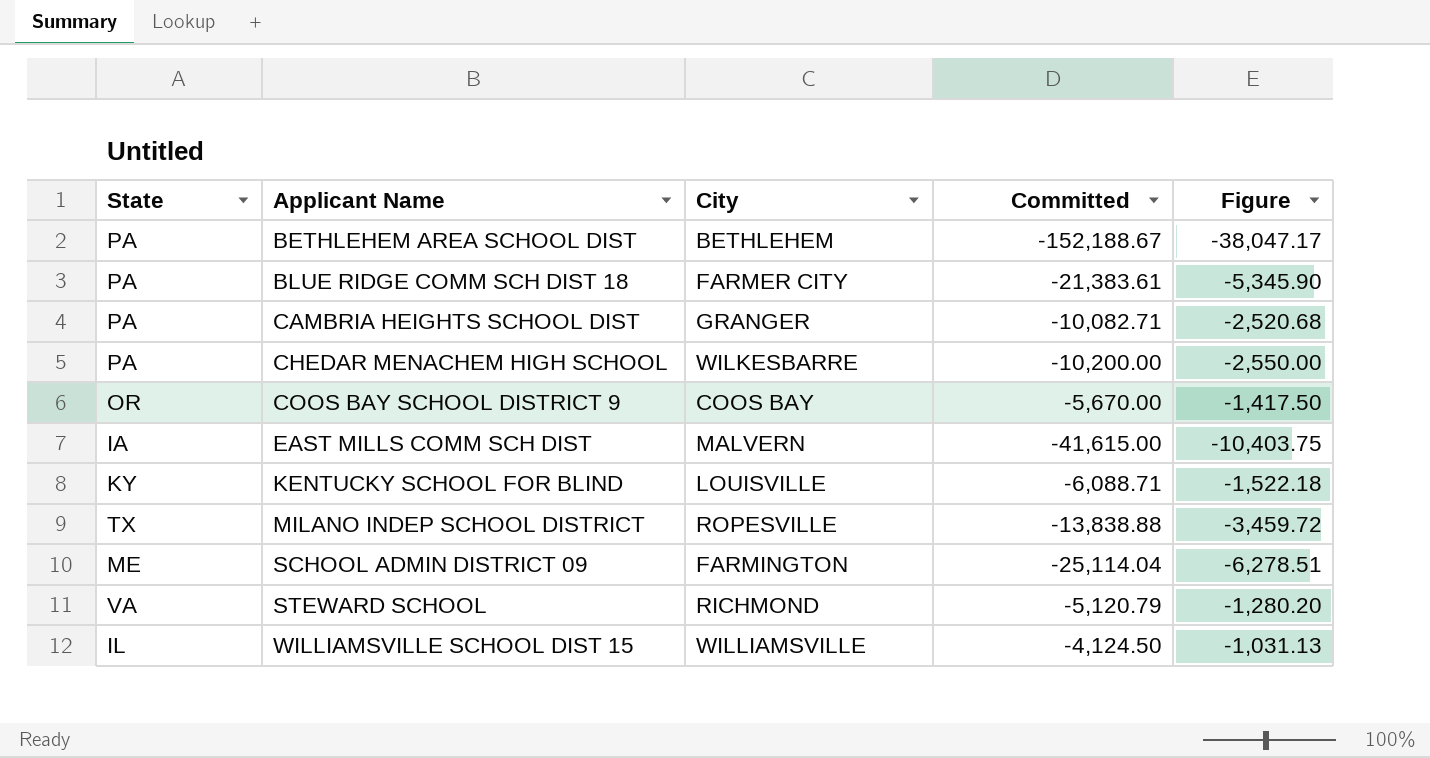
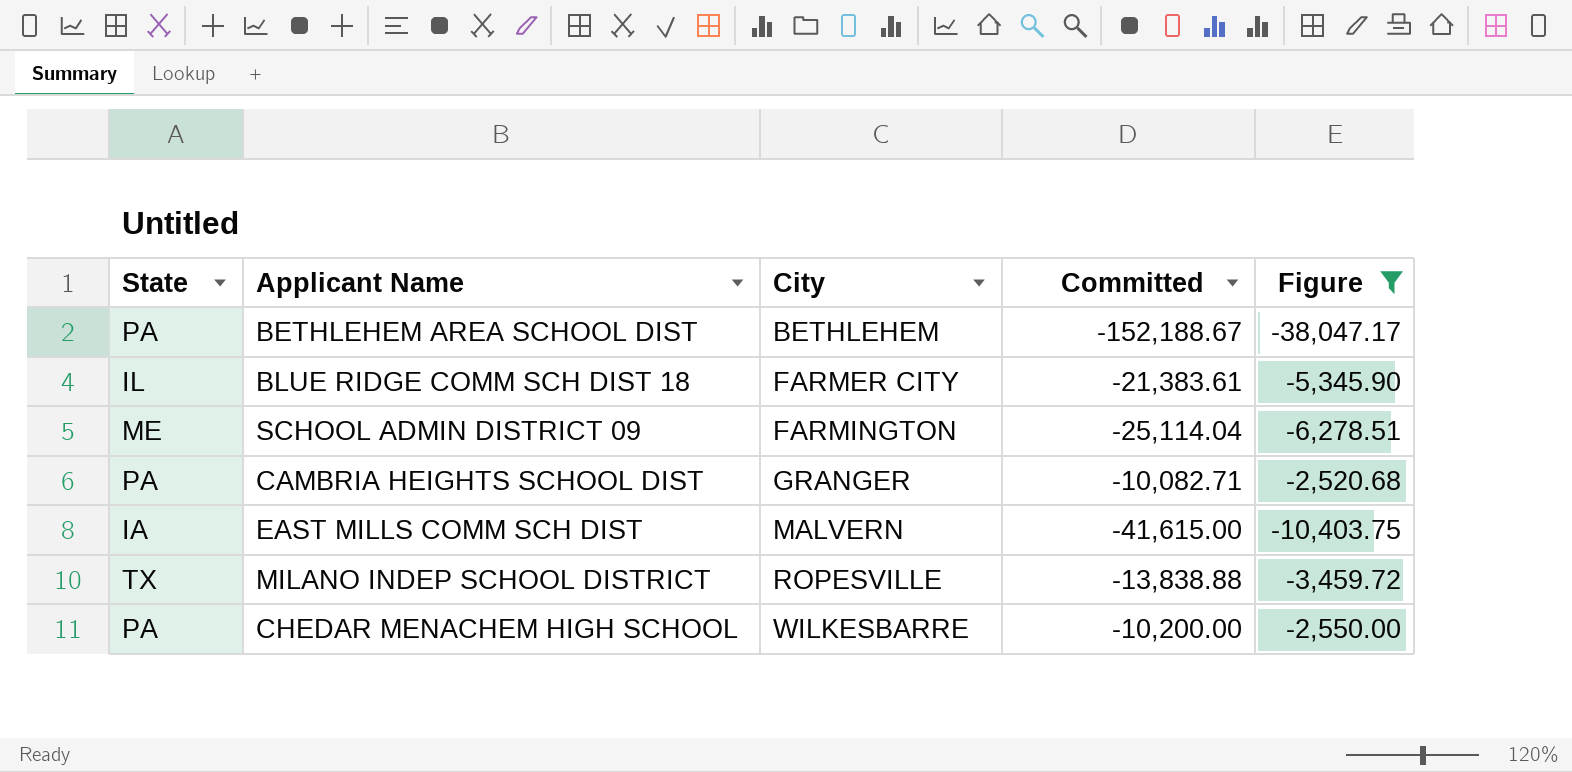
filter: none -> Figure <= -2,520.68
row order: Applicant Name ascending -> City ascending
BLUE RIDGE COMM SCH DIST 18 | State: PA -> IL

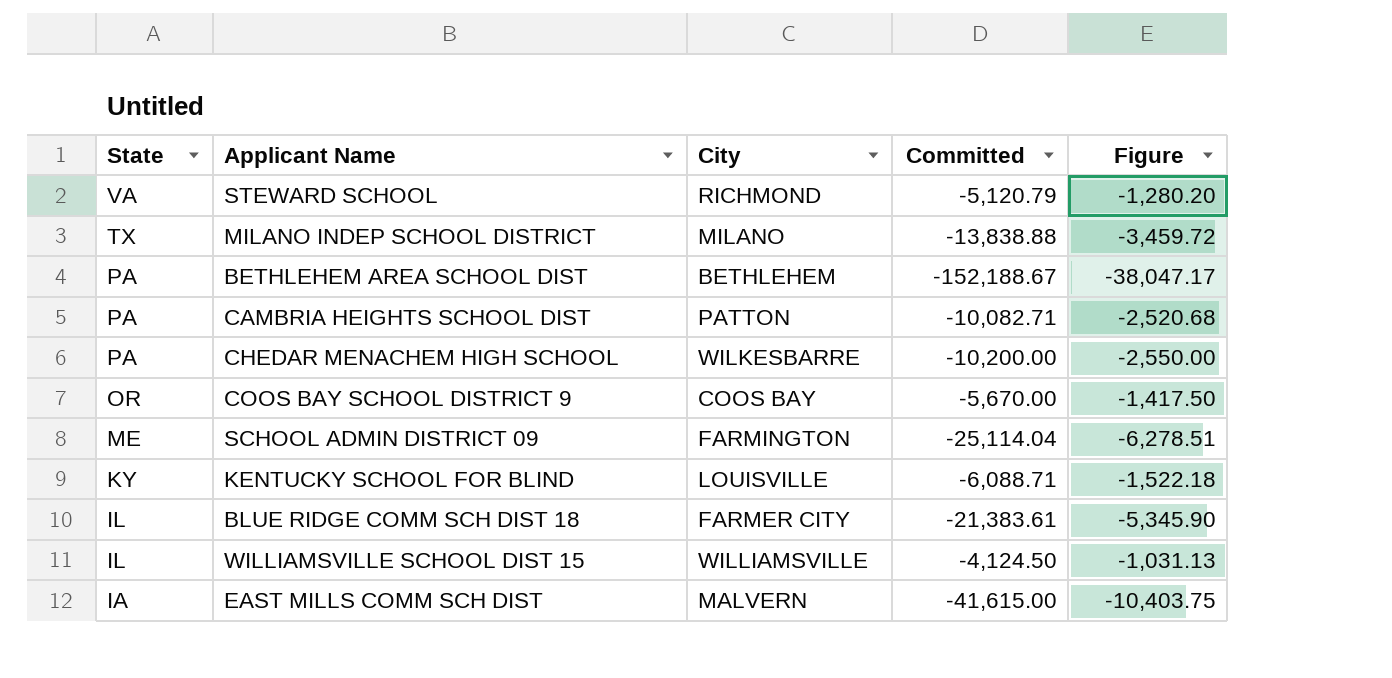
filter: Figure <= -2,520.68 -> none
row order: City ascending -> State descending
MILANO INDEP SCHOOL DISTRICT | City: ROPESVILLE -> MILANO
CAMBRIA HEIGHTS SCHOOL DIST | City: GRANGER -> PATTON

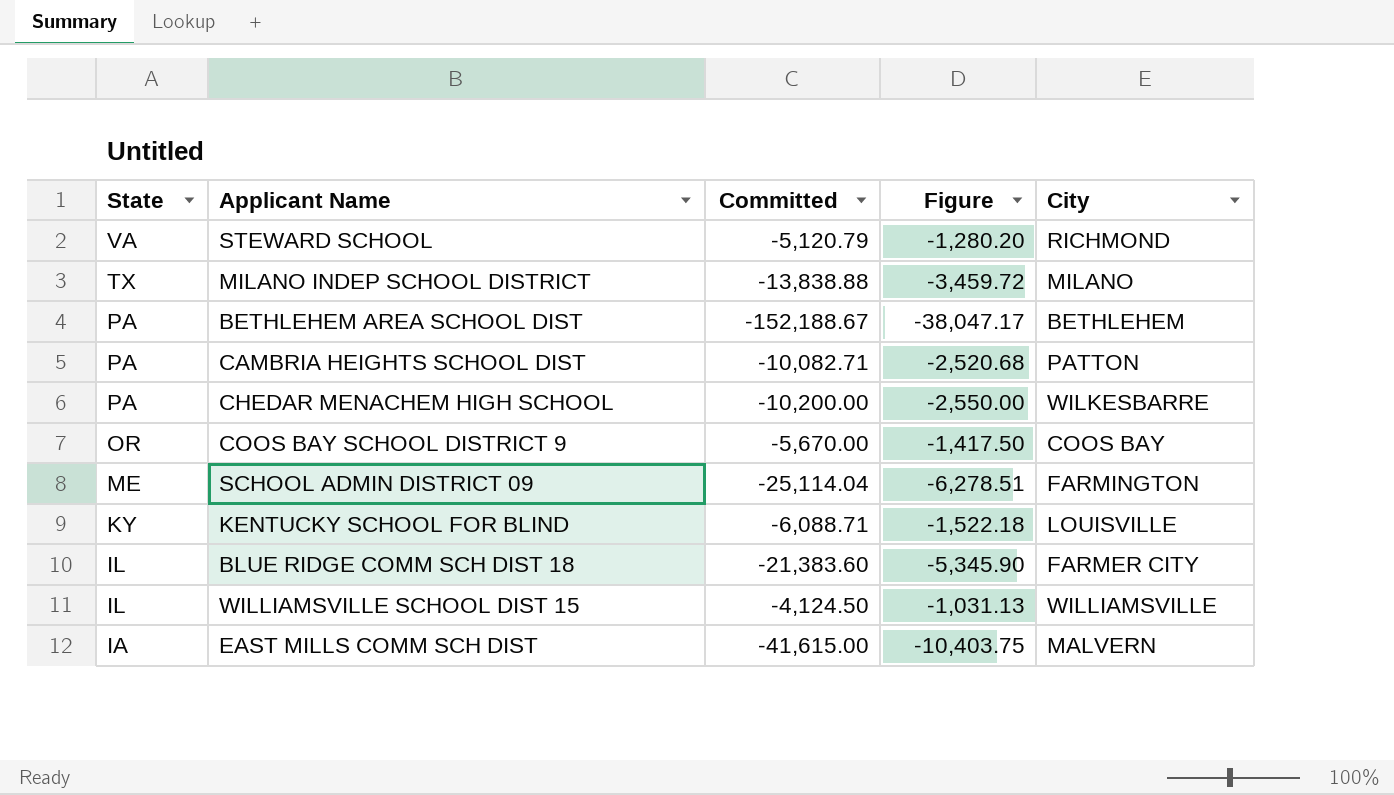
column City | position: 3 -> 5
BLUE RIDGE COMM SCH DIST 18 | Committed: -21,383.61 -> -21,383.60

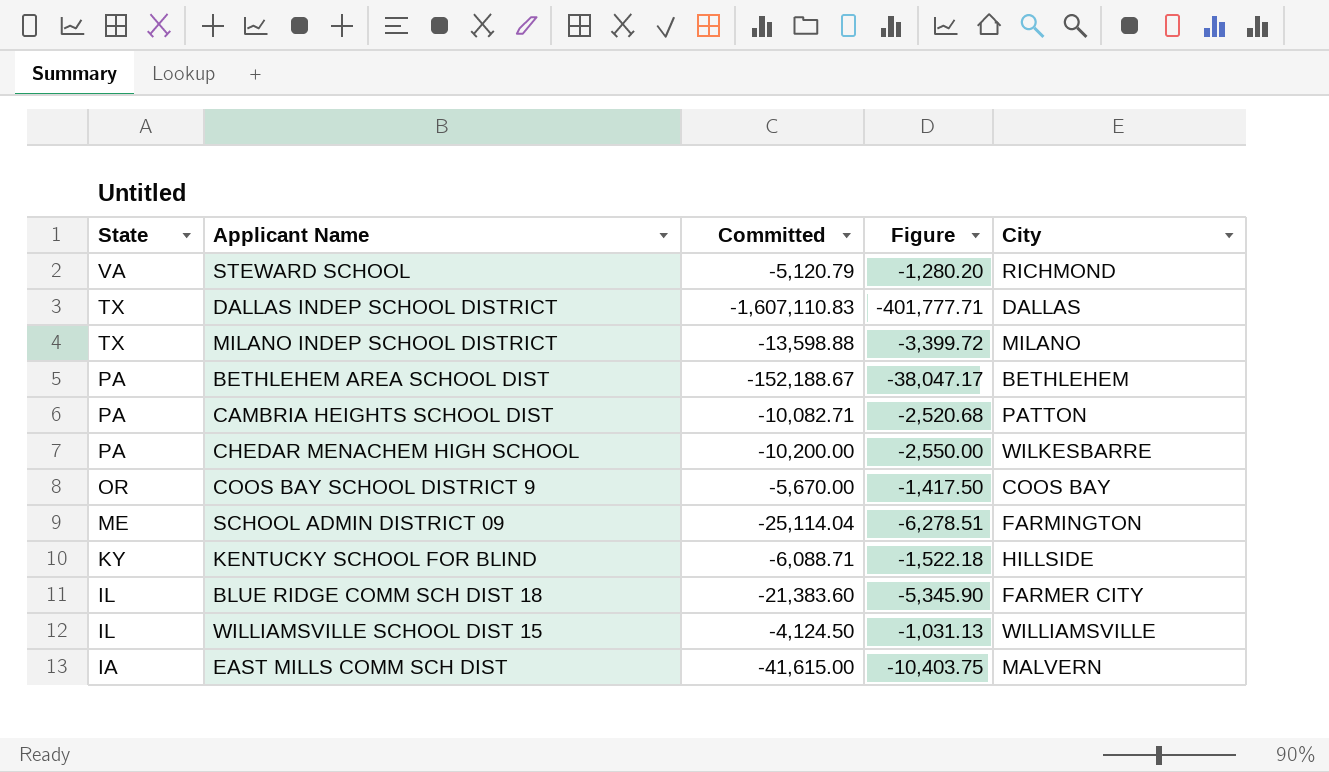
row DALLAS INDEP SCHOOL DISTRICT: none -> TX | -1,607,110.83 | -401,777.71 | DALLAS
MILANO INDEP SCHOOL DISTRICT | Committed: -13,838.88 -> -13,598.88
MILANO INDEP SCHOOL DISTRICT | Figure: -3,459.72 -> -3,399.72
KENTUCKY SCHOOL FOR BLIND | City: LOUISVILLE -> HILLSIDE

